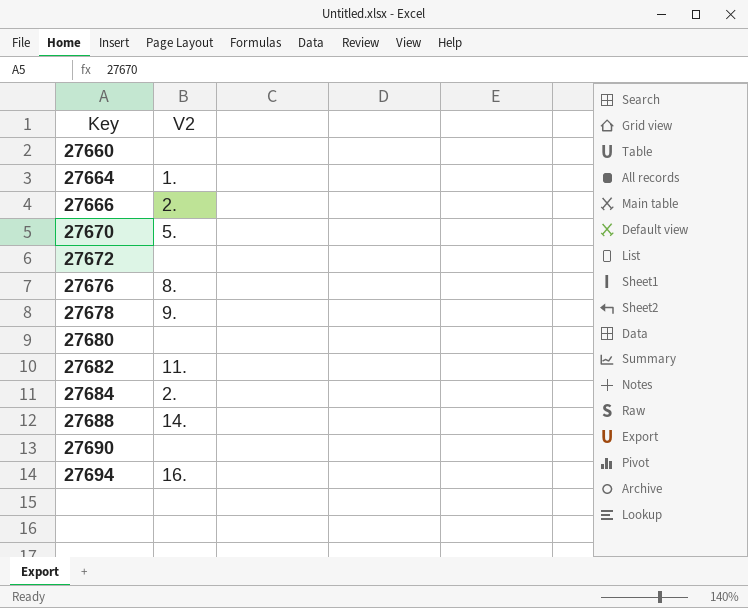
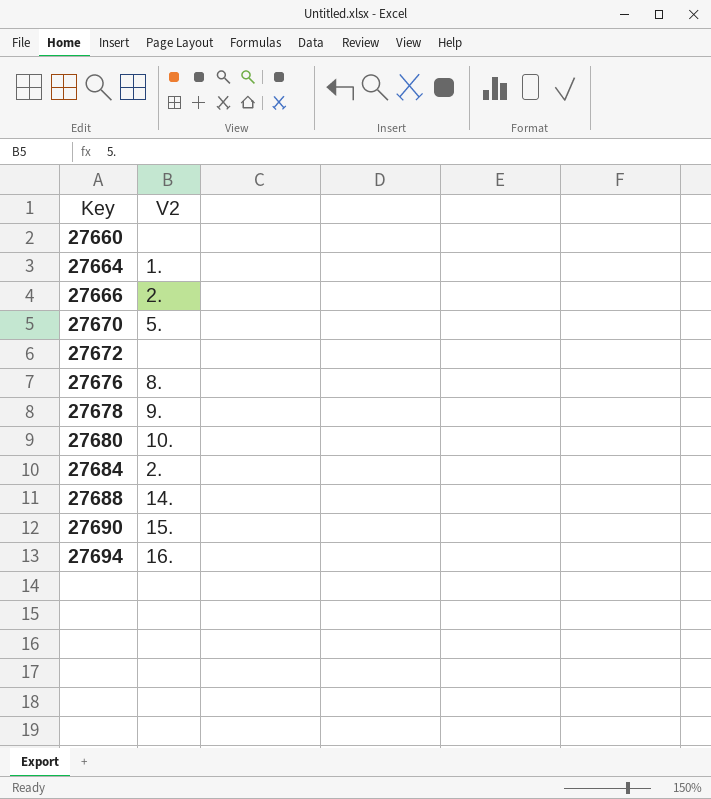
row 27682: 11. -> none
27680 | V2: none -> 10.
27690 | V2: none -> 15.

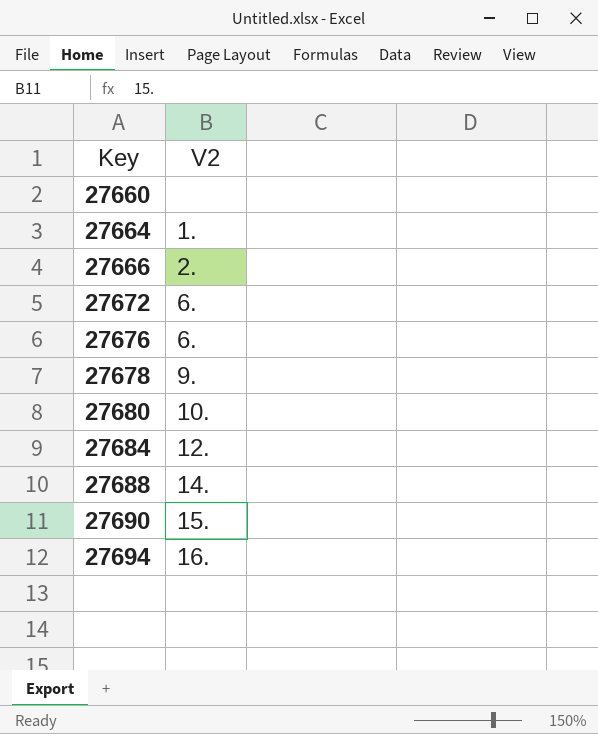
row 27670: 5. -> none
27672 | V2: none -> 6.
27676 | V2: 8. -> 6.
27684 | V2: 2. -> 12.

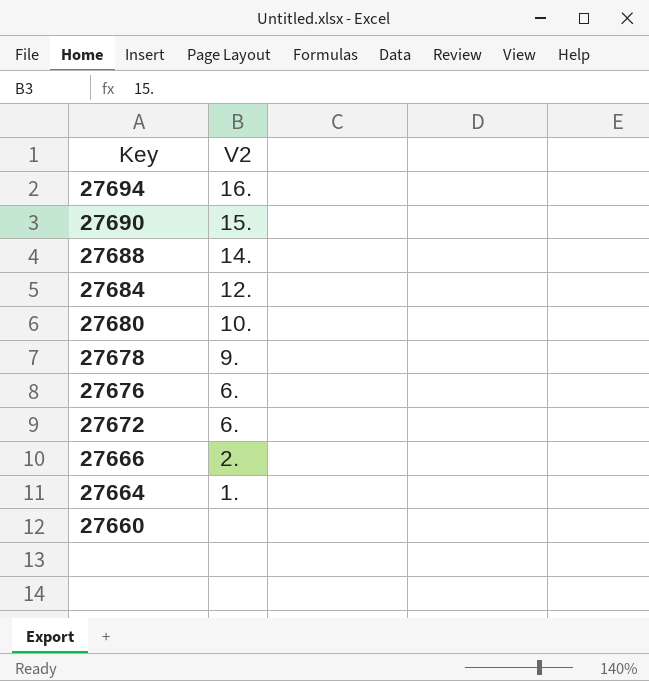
row order: Key ascending -> Key descending

